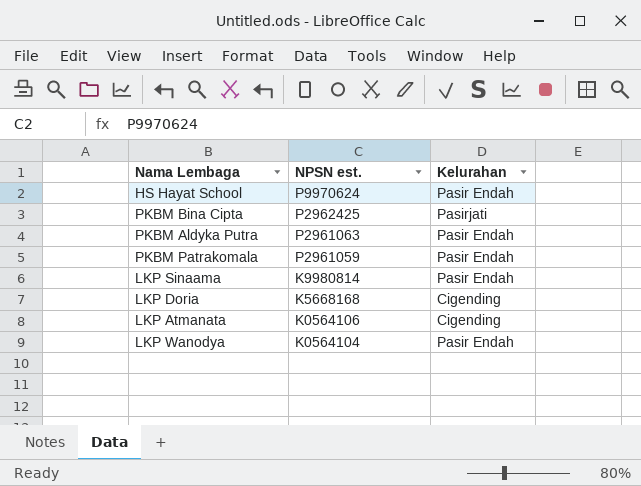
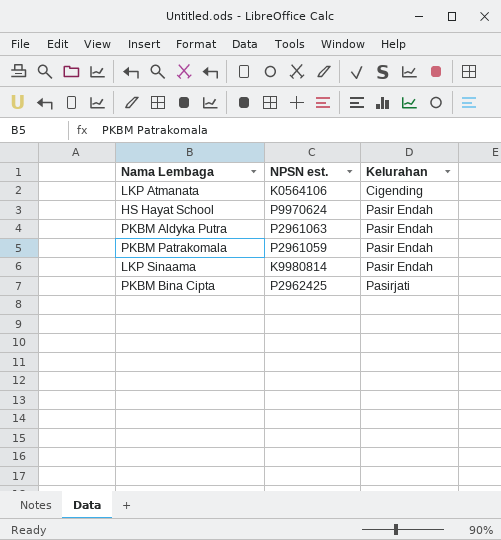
row order: NPSN est. descending -> Kelurahan ascending
row LKP Doria: K5668168 | Cigending -> none
row LKP Wanodya: K0564104 | Pasir Endah -> none

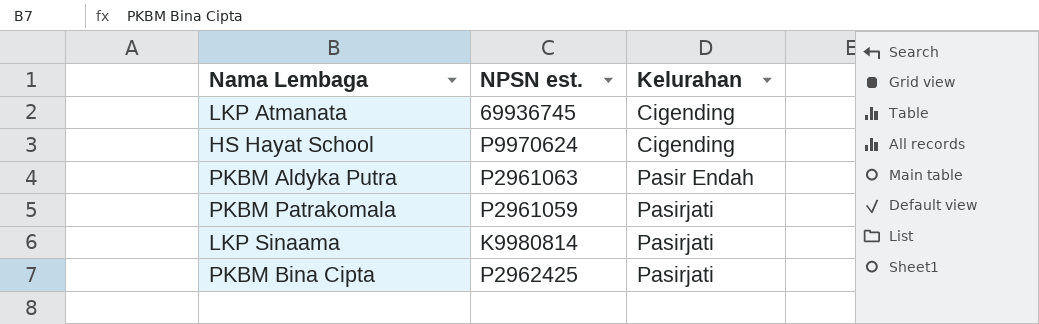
LKP Atmanata | NPSN est.: K0564106 -> 69936745
HS Hayat School | Kelurahan: Pasir Endah -> Cigending
PKBM Patrakomala | Kelurahan: Pasir Endah -> Pasirjati
LKP Sinaama | Kelurahan: Pasir Endah -> Pasirjati

